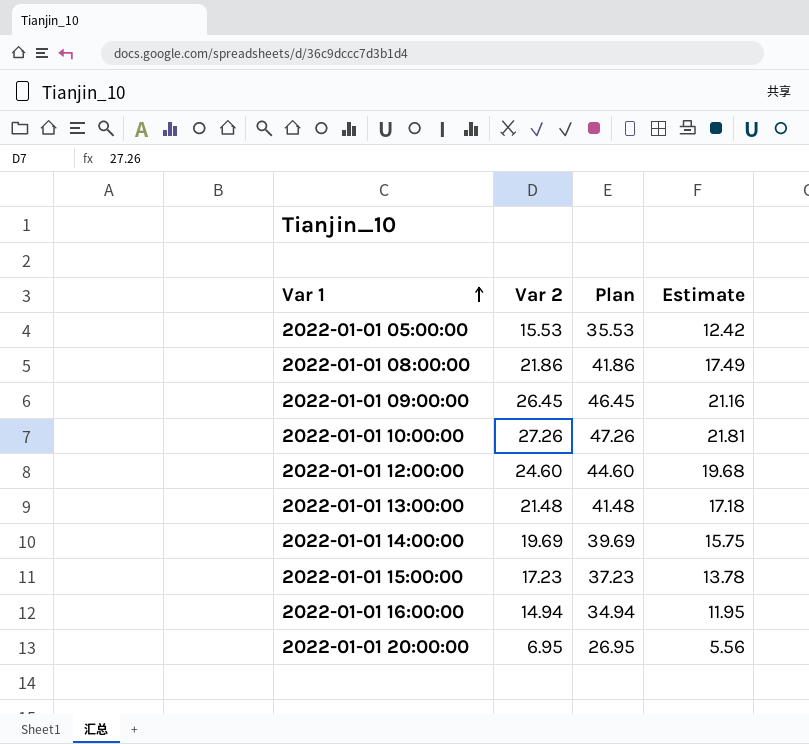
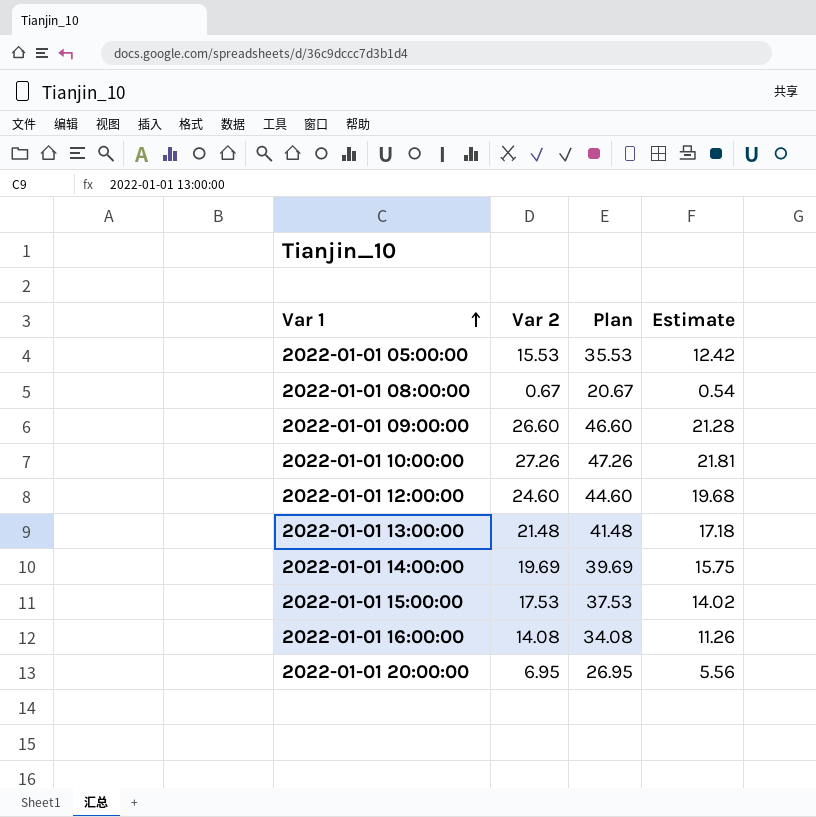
2022-01-01 08:00:00 | Var 2: 21.86 -> 0.67
2022-01-01 08:00:00 | Plan: 41.86 -> 20.67
2022-01-01 08:00:00 | Estimate: 17.49 -> 0.54
2022-01-01 09:00:00 | Var 2: 26.45 -> 26.60
2022-01-01 09:00:00 | Plan: 46.45 -> 46.60
2022-01-01 09:00:00 | Estimate: 21.16 -> 21.28
2022-01-01 15:00:00 | Var 2: 17.23 -> 17.53
2022-01-01 15:00:00 | Plan: 37.23 -> 37.53
2022-01-01 15:00:00 | Estimate: 13.78 -> 14.02
2022-01-01 16:00:00 | Var 2: 14.94 -> 14.08
2022-01-01 16:00:00 | Plan: 34.94 -> 34.08
2022-01-01 16:00:00 | Estimate: 11.95 -> 11.26

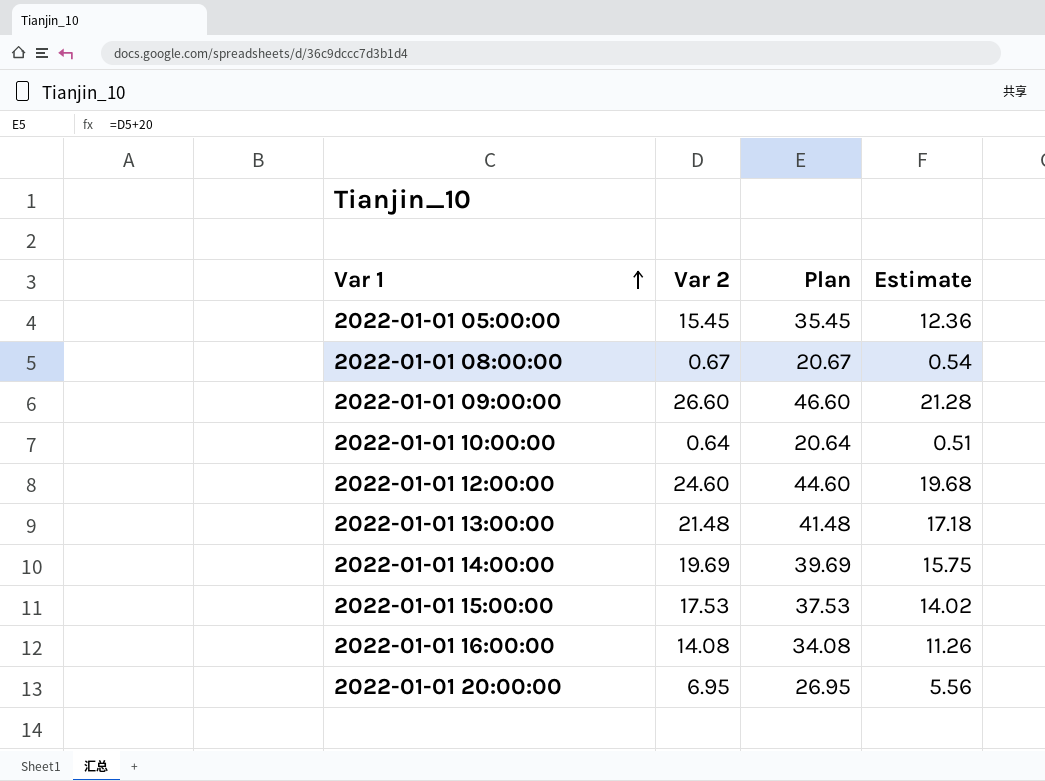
2022-01-01 05:00:00 | Var 2: 15.53 -> 15.45
2022-01-01 05:00:00 | Plan: 35.53 -> 35.45
2022-01-01 05:00:00 | Estimate: 12.42 -> 12.36
2022-01-01 10:00:00 | Var 2: 27.26 -> 0.64
2022-01-01 10:00:00 | Plan: 47.26 -> 20.64
2022-01-01 10:00:00 | Estimate: 21.81 -> 0.51

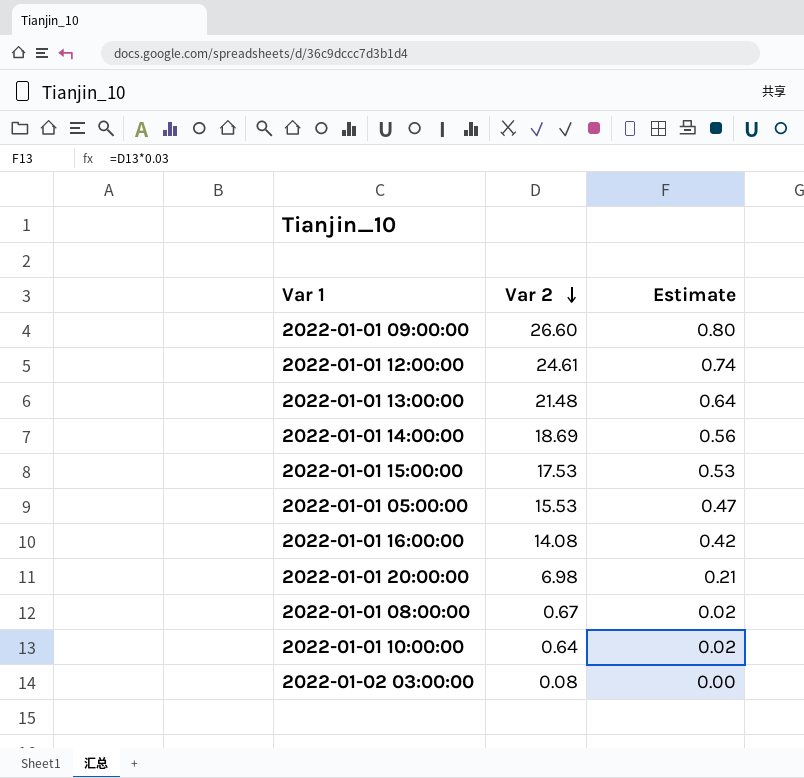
row order: Var 1 ascending -> Var 2 descending
column Plan | formula: [Var 2] + 20 -> none
column Estimate | formula: [Var 2] * 0.8 -> [Var 2] * 0.03
2022-01-01 12:00:00 | Var 2: 24.60 -> 24.61
2022-01-01 14:00:00 | Var 2: 19.69 -> 18.69
2022-01-01 05:00:00 | Var 2: 15.45 -> 15.53
2022-01-01 20:00:00 | Var 2: 6.95 -> 6.98
row 2022-01-02 03:00:00: none -> 0.08 | 0.00

